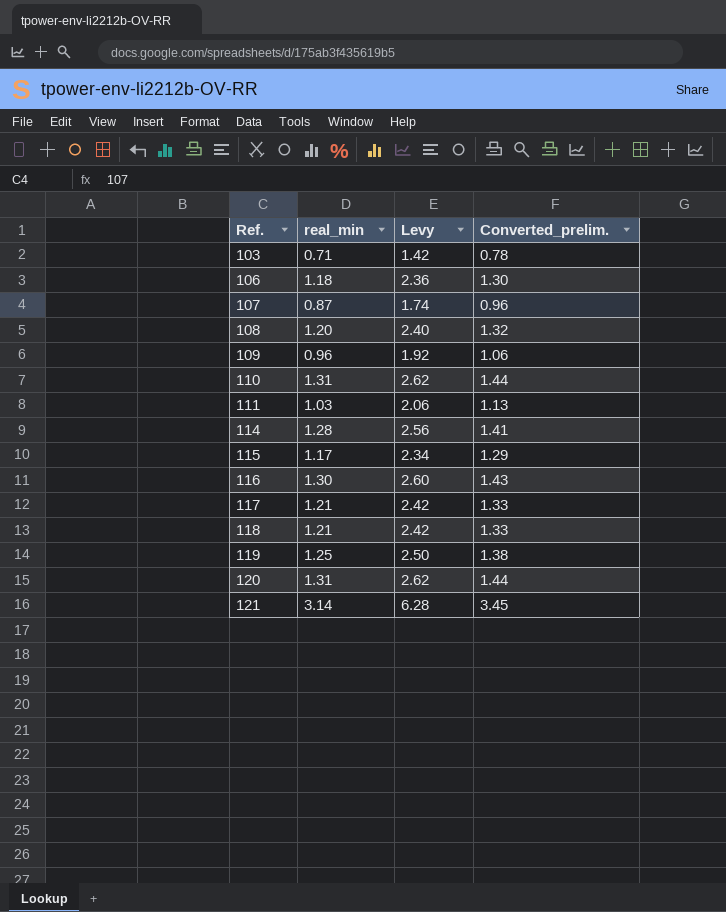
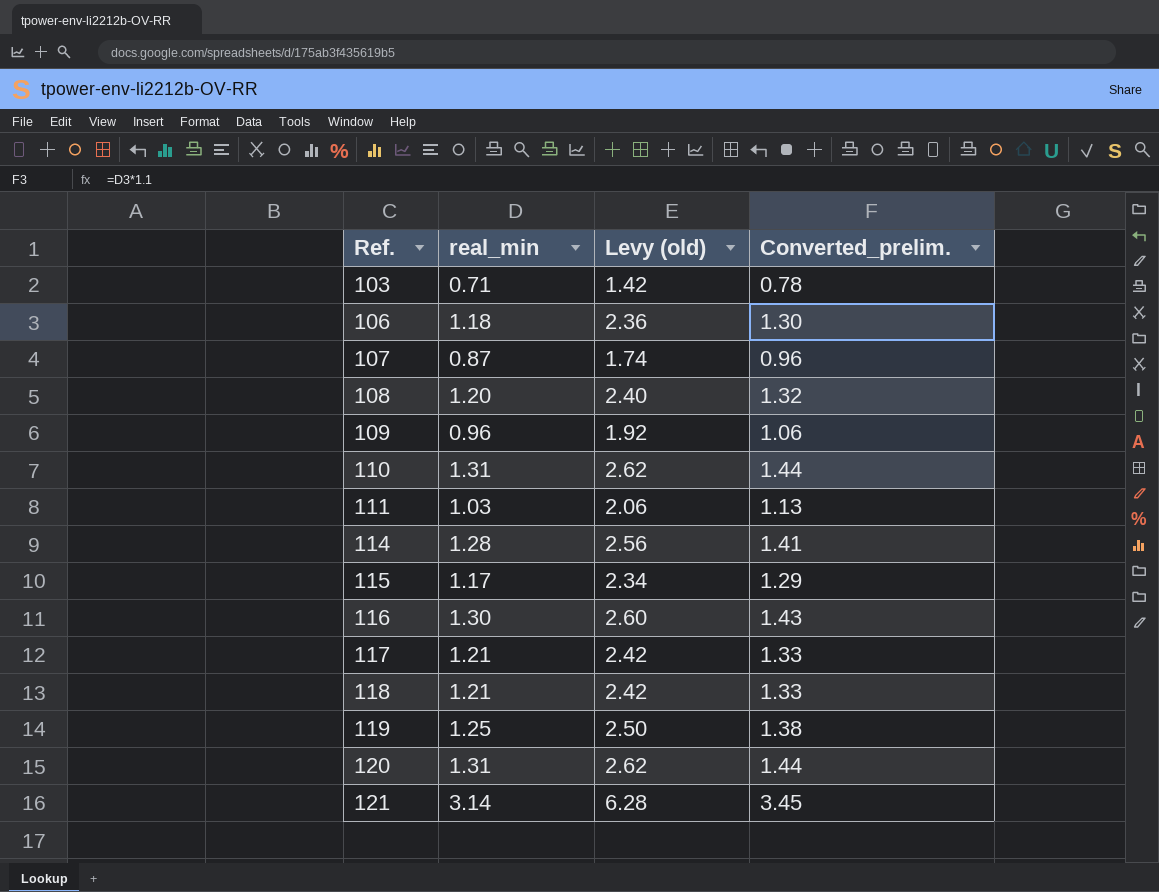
column name: Levy -> Levy (old)

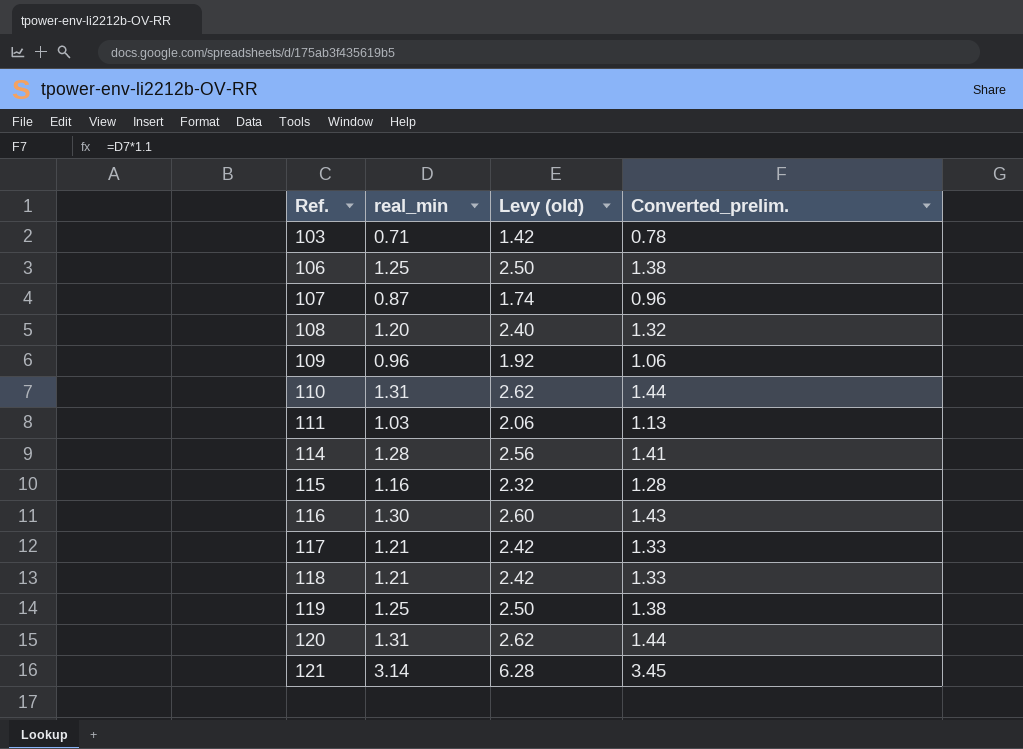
106 | real_min: 1.18 -> 1.25
106 | Levy (old): 2.36 -> 2.50
106 | Converted_prelim.: 1.30 -> 1.38
115 | real_min: 1.17 -> 1.16
115 | Levy (old): 2.34 -> 2.32
115 | Converted_prelim.: 1.29 -> 1.28

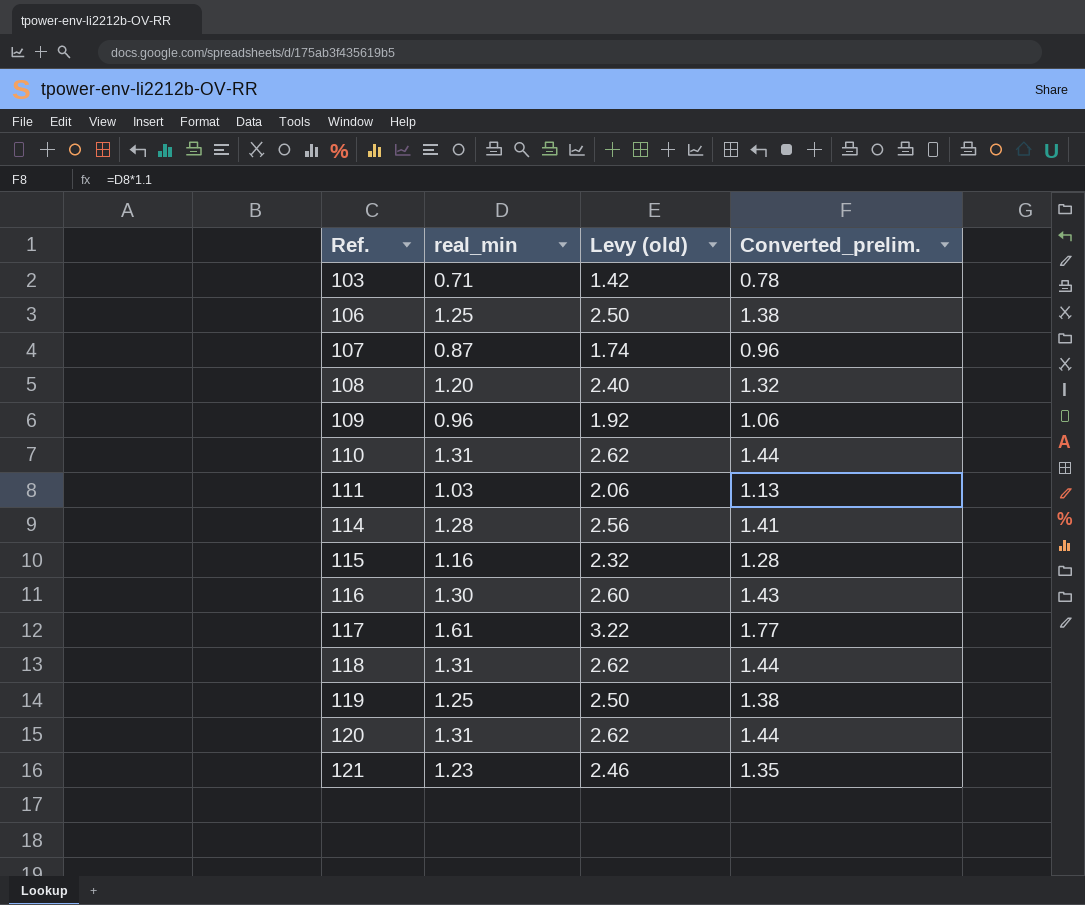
117 | real_min: 1.21 -> 1.61
117 | Levy (old): 2.42 -> 3.22
117 | Converted_prelim.: 1.33 -> 1.77
118 | real_min: 1.21 -> 1.31
118 | Levy (old): 2.42 -> 2.62
118 | Converted_prelim.: 1.33 -> 1.44
121 | real_min: 3.14 -> 1.23
121 | Levy (old): 6.28 -> 2.46
121 | Converted_prelim.: 3.45 -> 1.35

